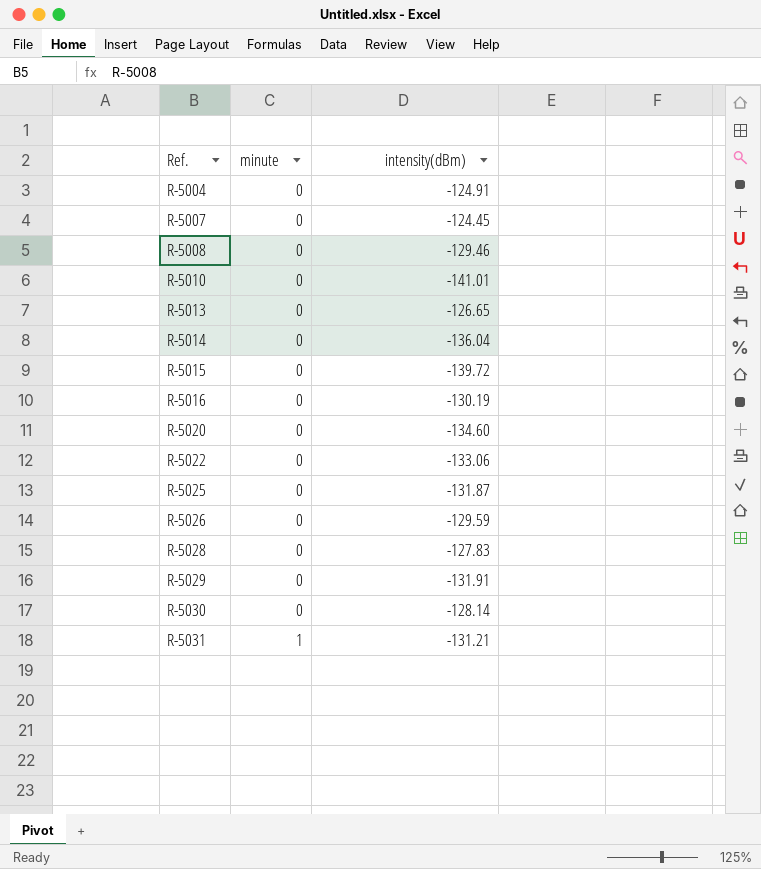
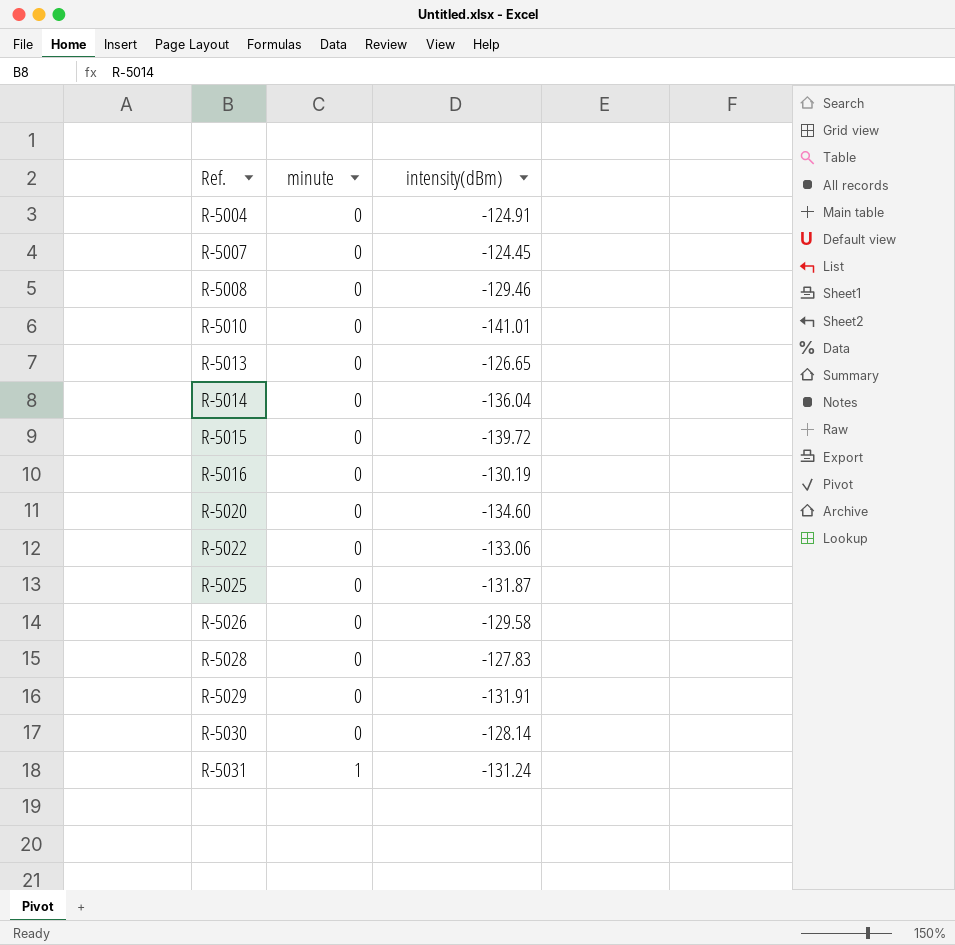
R-5026 | intensity(dBm): -129.59 -> -129.58
R-5031 | intensity(dBm): -131.21 -> -131.24

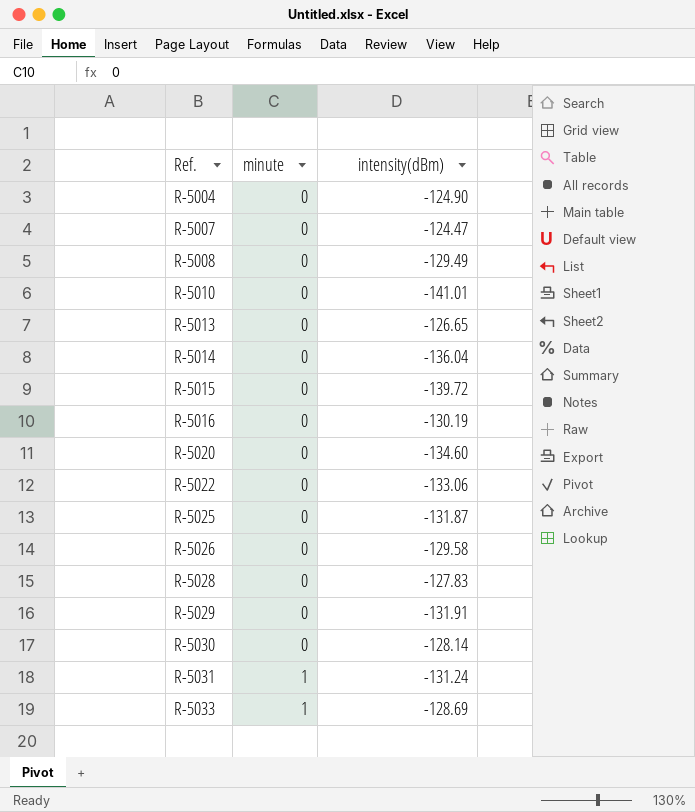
R-5004 | intensity(dBm): -124.91 -> -124.90
R-5007 | intensity(dBm): -124.45 -> -124.47
R-5008 | intensity(dBm): -129.46 -> -129.49
row R-5033: none -> 1 | -128.69

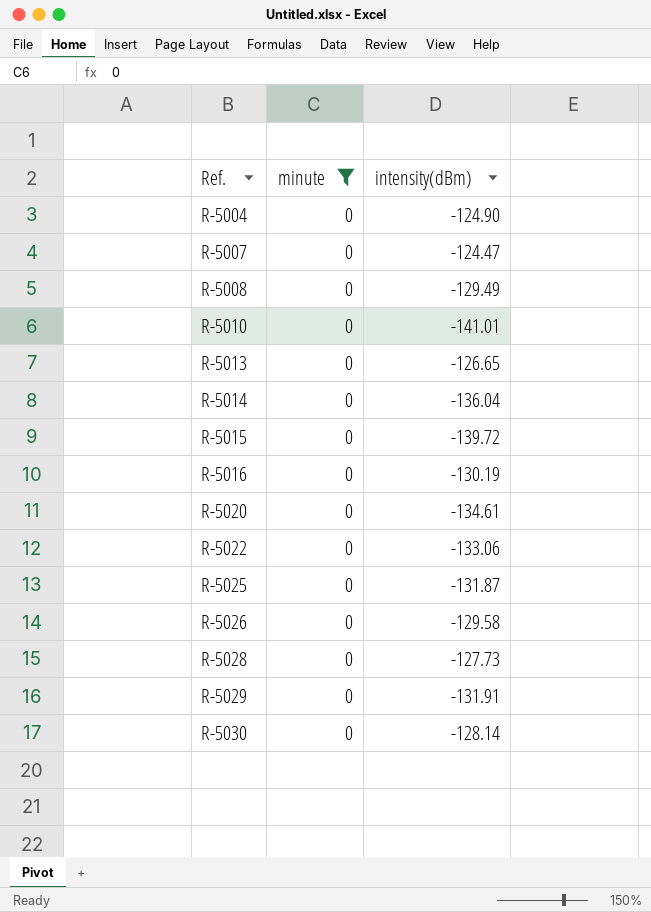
filter: none -> minute = 0
R-5020 | intensity(dBm): -134.60 -> -134.61
R-5028 | intensity(dBm): -127.83 -> -127.73

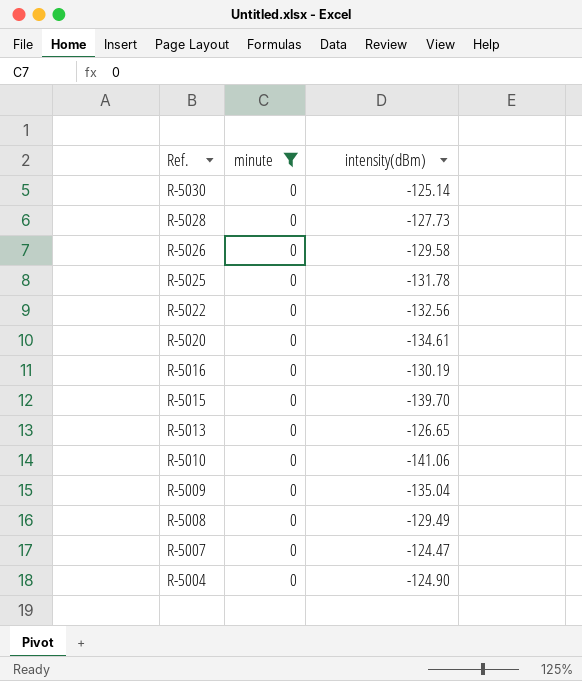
row order: Ref. ascending -> Ref. descending
row R-5014: 0 | -136.04 -> none
row R-5029: 0 | -131.91 -> none
R-5030 | intensity(dBm): -128.14 -> -125.14
R-5025 | intensity(dBm): -131.87 -> -131.78
R-5022 | intensity(dBm): -133.06 -> -132.56
R-5015 | intensity(dBm): -139.72 -> -139.70
R-5010 | intensity(dBm): -141.01 -> -141.06
row R-5009: none -> 0 | -135.04

